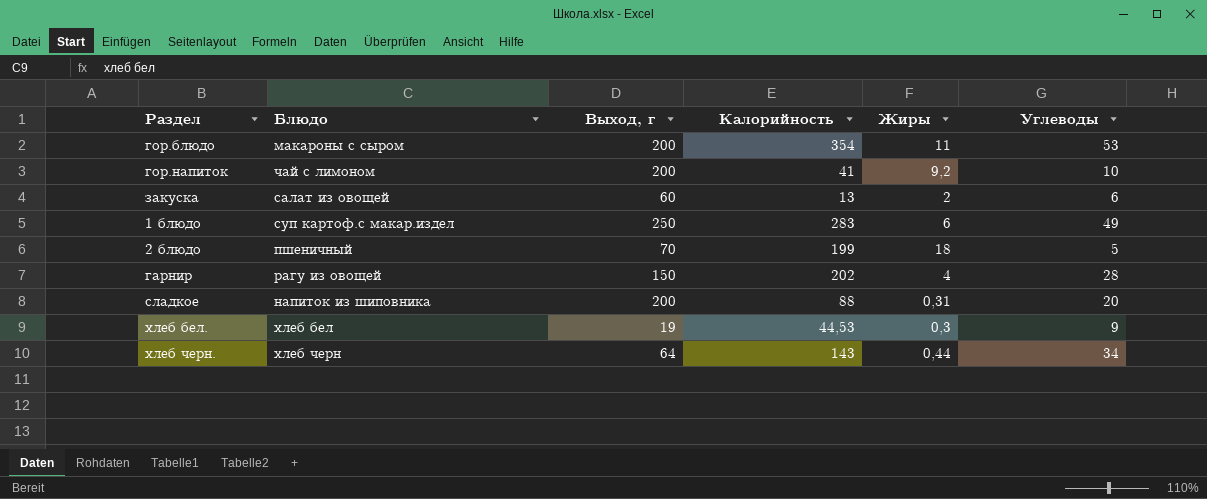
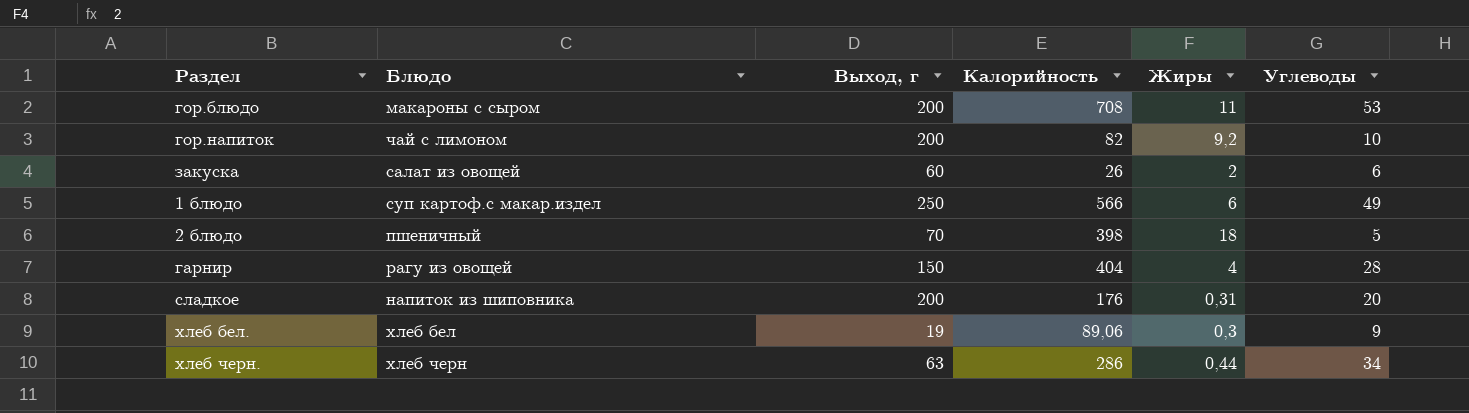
гор.блюдо | Калорийность: 354 -> 708
гор.напиток | Калорийность: 41 -> 82
закуска | Калорийность: 13 -> 26
1 блюдо | Калорийность: 283 -> 566
2 блюдо | Калорийность: 199 -> 398
гарнир | Калорийность: 202 -> 404
сладкое | Калорийность: 88 -> 176
хлеб бел. | Калорийность: 44,53 -> 89,06
хлеб черн. | Выход, г: 64 -> 63
хлеб черн. | Калорийность: 143 -> 286

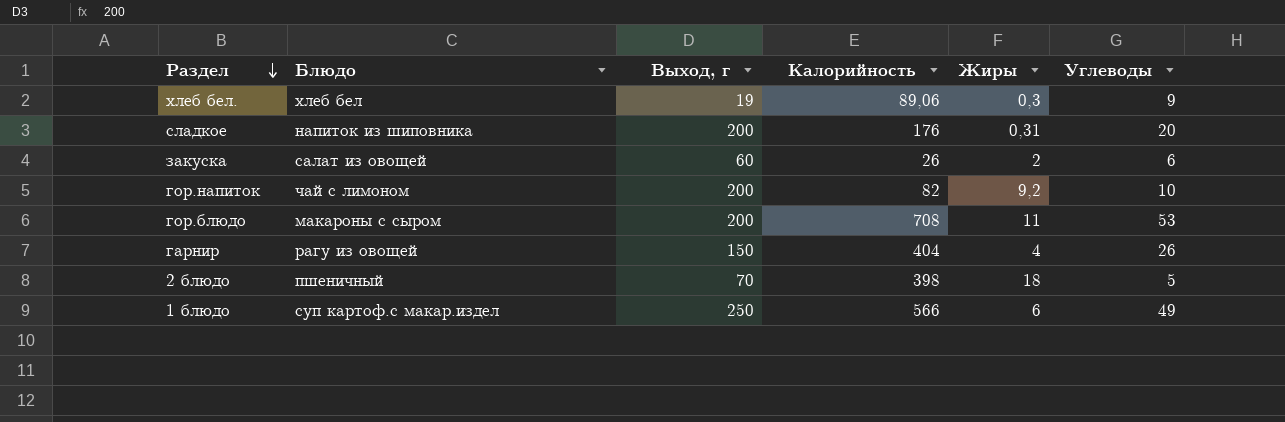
row order: none -> Раздел descending
row хлеб черн.: хлеб черн | 63 | 286 | 0,44 | 34 -> none
гарнир | Углеводы: 28 -> 26

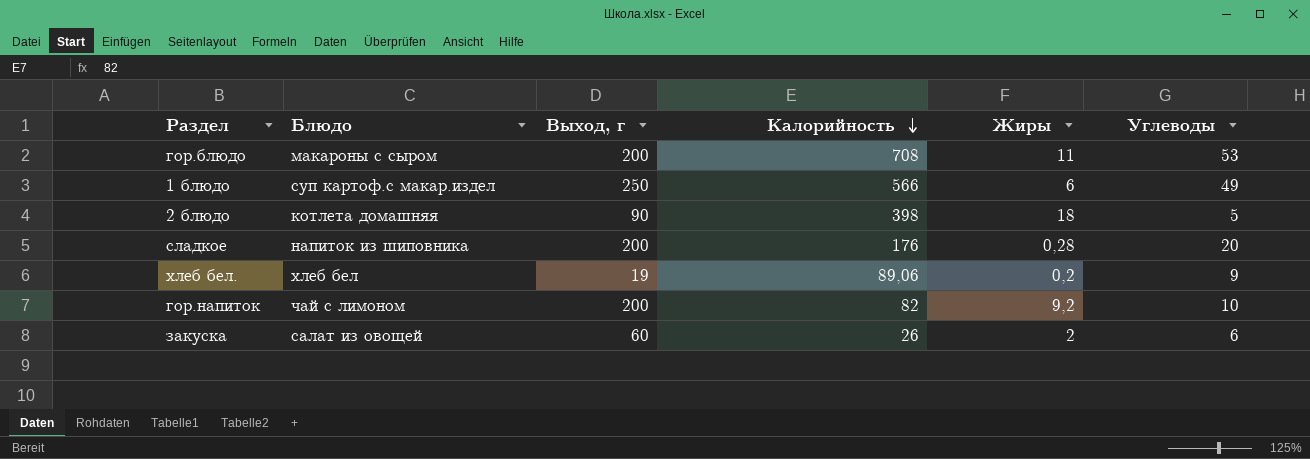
row order: Раздел descending -> Калорийность descending
row гарнир: рагу из овощей | 150 | 404 | 4 | 26 -> none
2 блюдо | Блюдо: пшеничный -> котлета домашняя
2 блюдо | Выход, г: 70 -> 90
сладкое | Жиры: 0,31 -> 0,28
хлеб бел. | Жиры: 0,3 -> 0,2

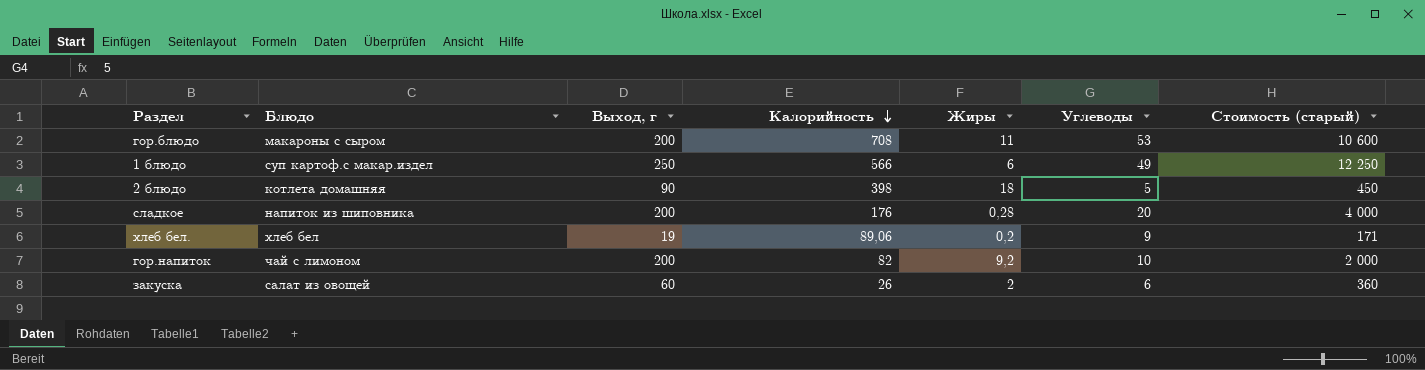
column Стоимость (старый) | formula: none -> [Выход, г] * [Углеводы]

